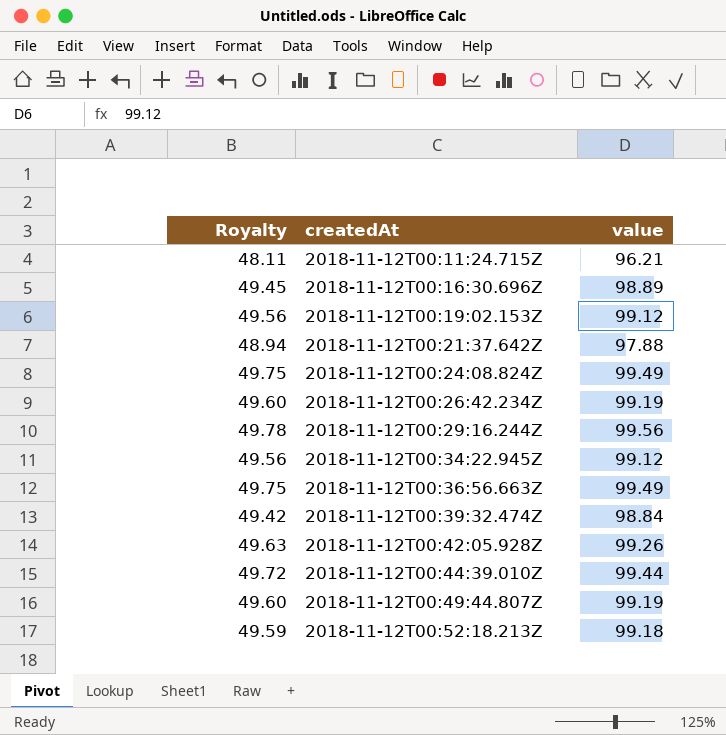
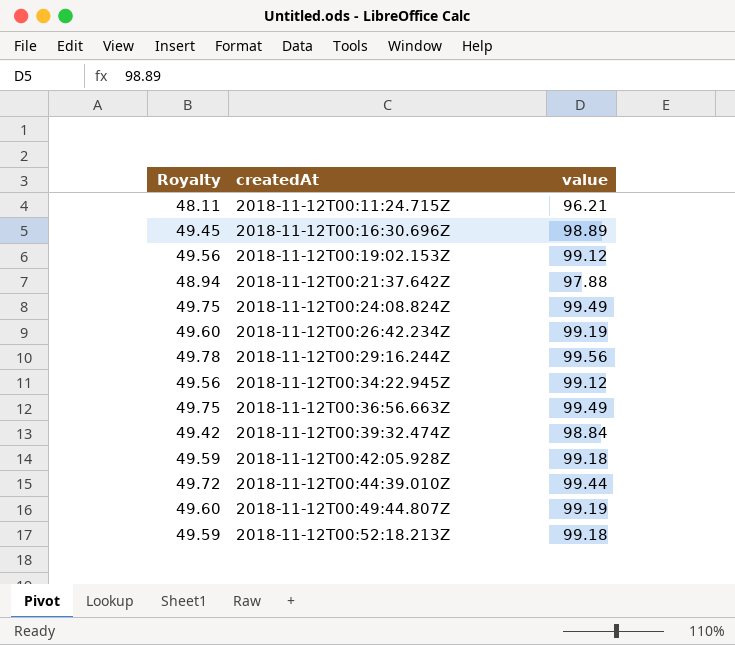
2018-11-12T00:42:05.928Z | Royalty: 49.63 -> 49.59
2018-11-12T00:42:05.928Z | value: 99.26 -> 99.18

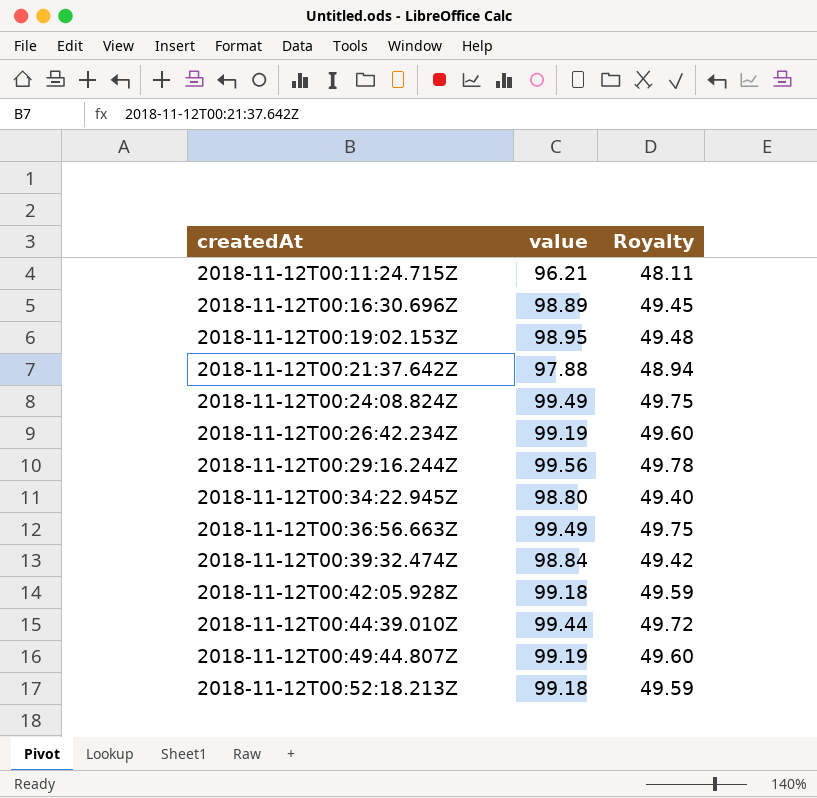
column Royalty | position: 1 -> 3
2018-11-12T00:19:02.153Z | value: 99.12 -> 98.95
2018-11-12T00:19:02.153Z | Royalty: 49.56 -> 49.48
2018-11-12T00:34:22.945Z | value: 99.12 -> 98.80
2018-11-12T00:34:22.945Z | Royalty: 49.56 -> 49.40

